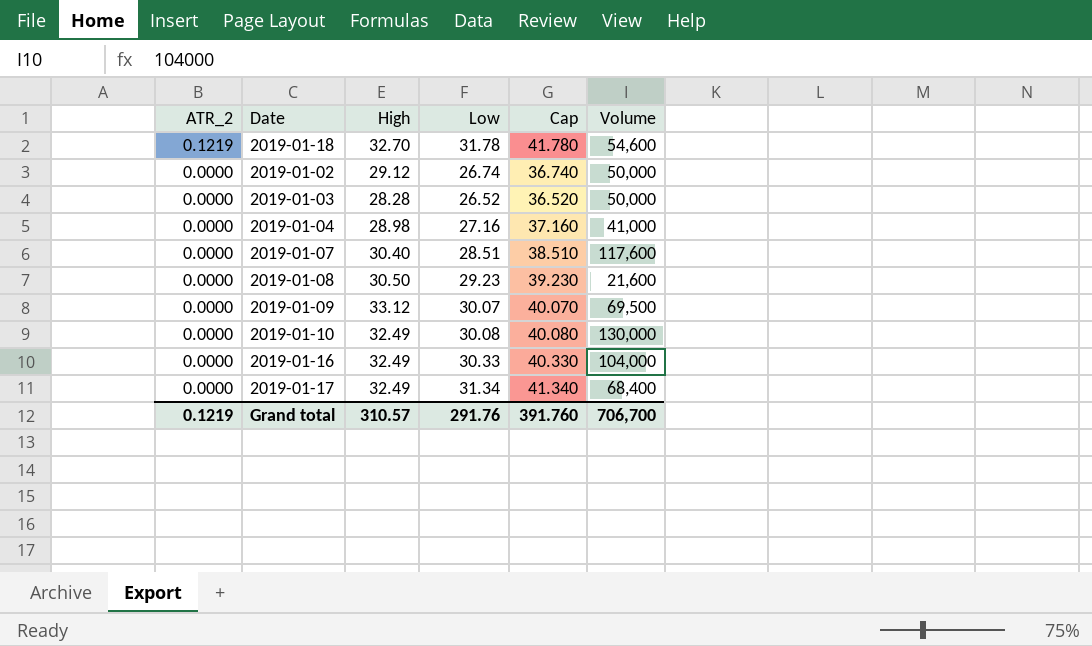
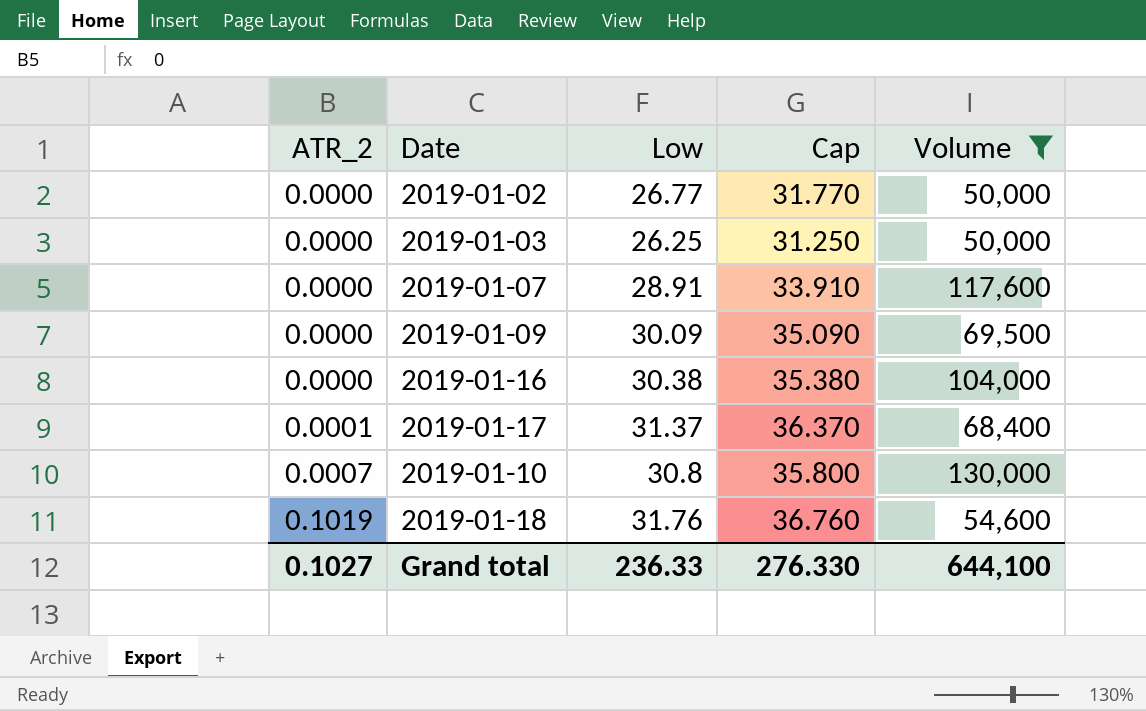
filter: none -> Volume >= 50,000
row order: ATR_2 descending -> ATR_2 ascending
column High | position: 3 -> none
column Cap | formula: [Low] + 10 -> [Low] + 5
2019-01-02 | Low: 26.74 -> 26.77
2019-01-03 | Low: 26.52 -> 26.25
2019-01-07 | Low: 28.51 -> 28.91
2019-01-09 | Low: 30.07 -> 30.09
2019-01-16 | Low: 30.33 -> 30.38
2019-01-17 | ATR_2: 0.0000 -> 0.0001
2019-01-17 | Low: 31.34 -> 31.37
2019-01-10 | ATR_2: 0.0000 -> 0.0007
2019-01-10 | Low: 30.08 -> 30.8
2019-01-18 | ATR_2: 0.1219 -> 0.1019
2019-01-18 | Low: 31.78 -> 31.76
Grand total | ATR_2: 0.1219 -> 0.1027
Grand total | Low: 291.76 -> 236.33
Grand total | Cap: 391.760 -> 276.330
Grand total | Volume: 706,700 -> 644,100

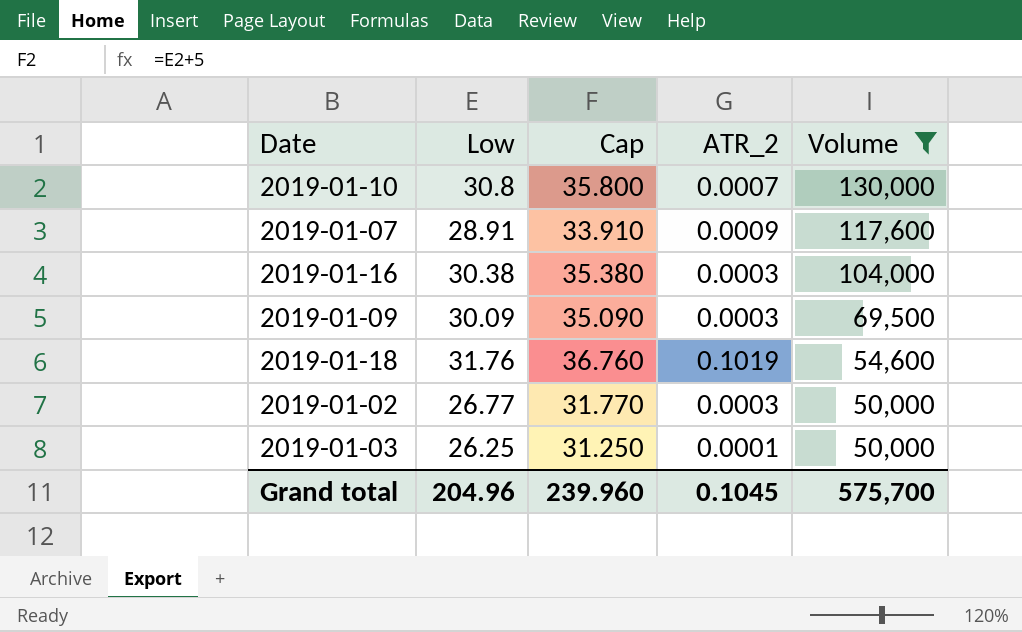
row order: ATR_2 ascending -> Volume descending
column ATR_2 | position: 1 -> 4
row 2019-01-17: 0.0001 | 31.37 | 36.370 | 68,400 -> none
2019-01-07 | ATR_2: 0.0000 -> 0.0009
2019-01-16 | ATR_2: 0.0000 -> 0.0003
2019-01-09 | ATR_2: 0.0000 -> 0.0003
2019-01-02 | ATR_2: 0.0000 -> 0.0003
2019-01-03 | ATR_2: 0.0000 -> 0.0001
Grand total | Low: 236.33 -> 204.96
Grand total | Cap: 276.330 -> 239.960
Grand total | ATR_2: 0.1027 -> 0.1045
Grand total | Volume: 644,100 -> 575,700

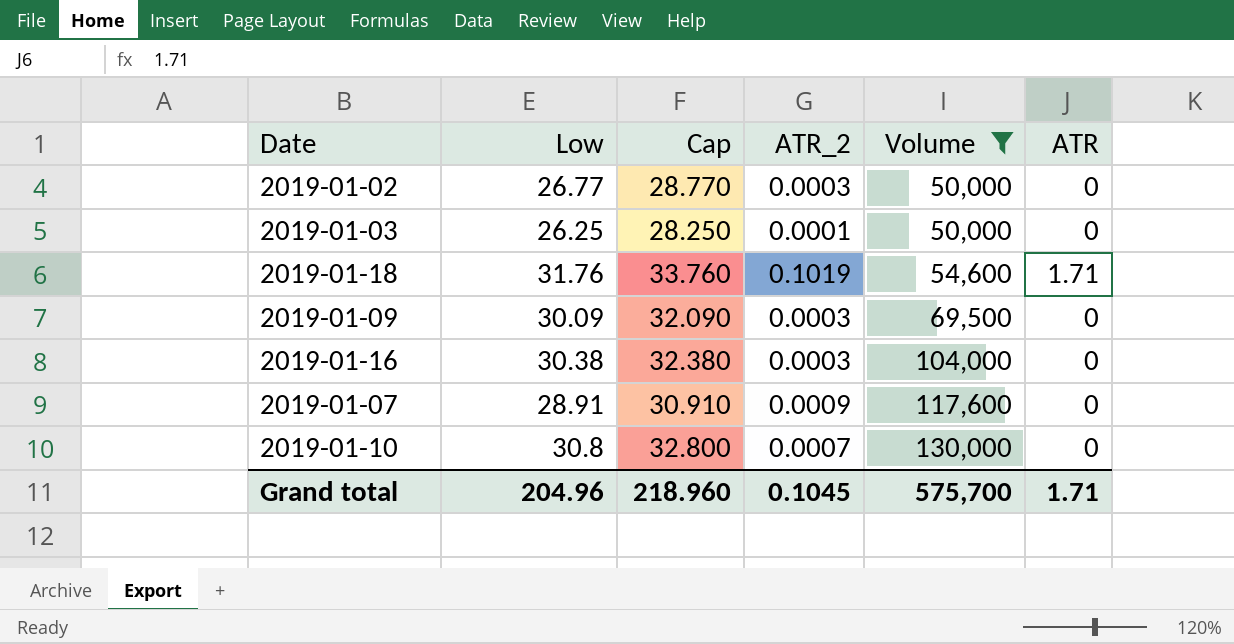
row order: Volume descending -> Volume ascending
column Cap | formula: [Low] + 5 -> [Low] + 2
column ATR | position: none -> 6
Grand total | Cap: 239.960 -> 218.960

